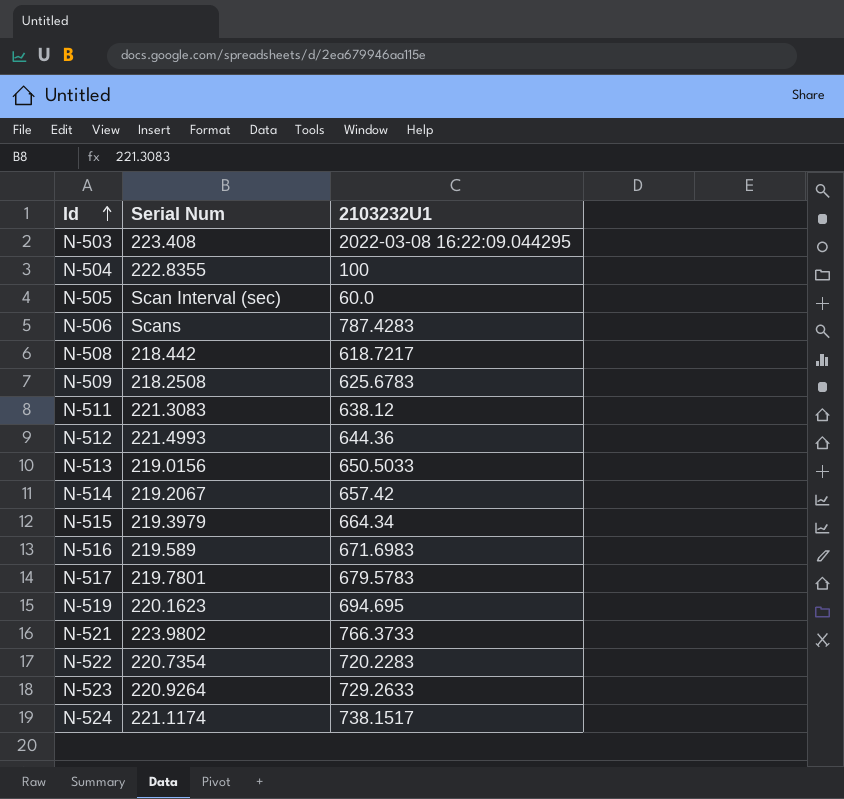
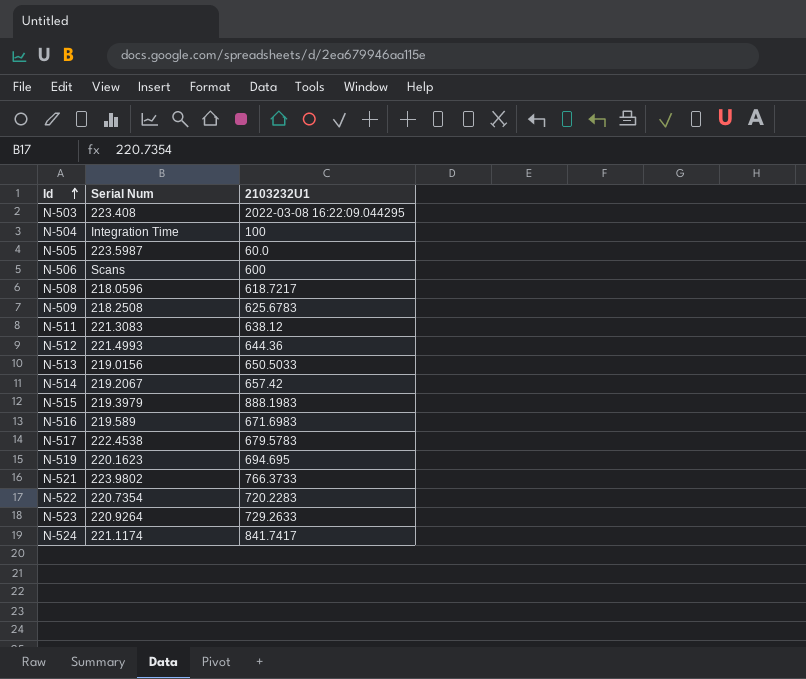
N-504 | Serial Num: 222.8355 -> Integration Time
N-505 | Serial Num: Scan Interval (sec) -> 223.5987
N-506 | 2103232U1: 787.4283 -> 600
N-508 | Serial Num: 218.442 -> 218.0596
N-515 | 2103232U1: 664.34 -> 888.1983
N-517 | Serial Num: 219.7801 -> 222.4538
N-524 | 2103232U1: 738.1517 -> 841.7417

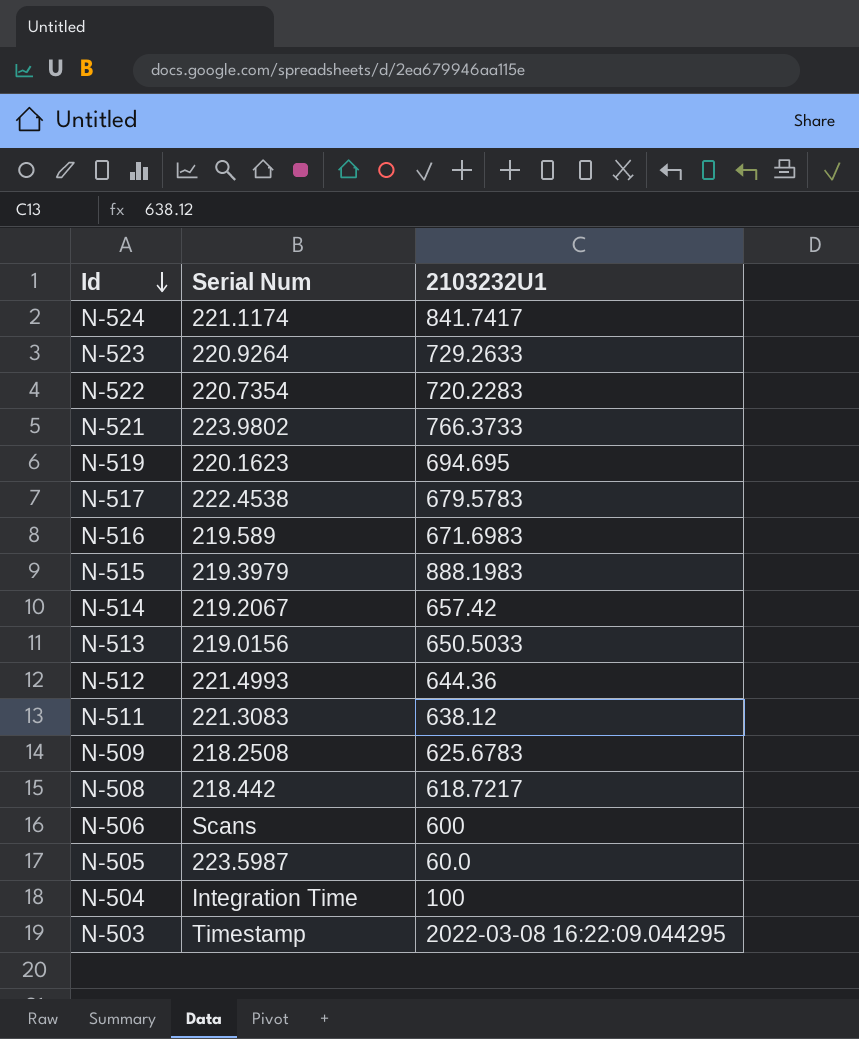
row order: Id ascending -> Id descending
N-508 | Serial Num: 218.0596 -> 218.442
N-503 | Serial Num: 223.408 -> Timestamp

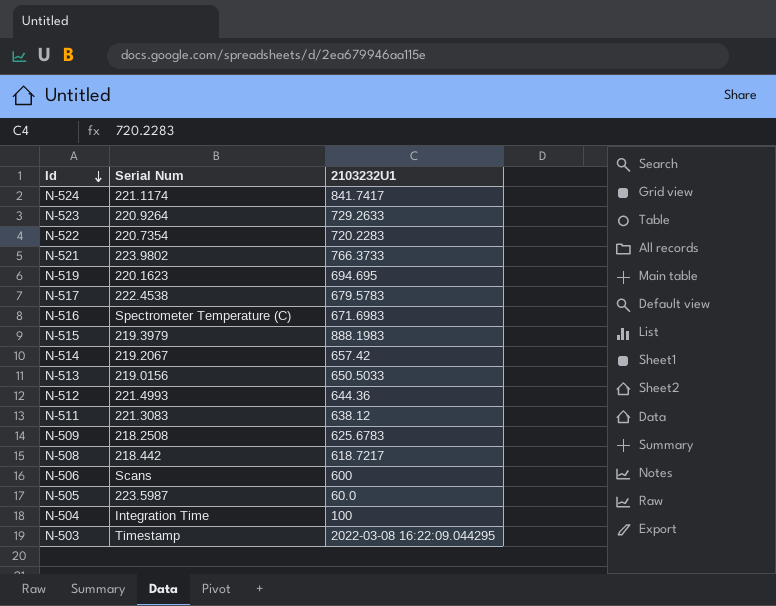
N-516 | Serial Num: 219.589 -> Spectrometer Temperature (C)

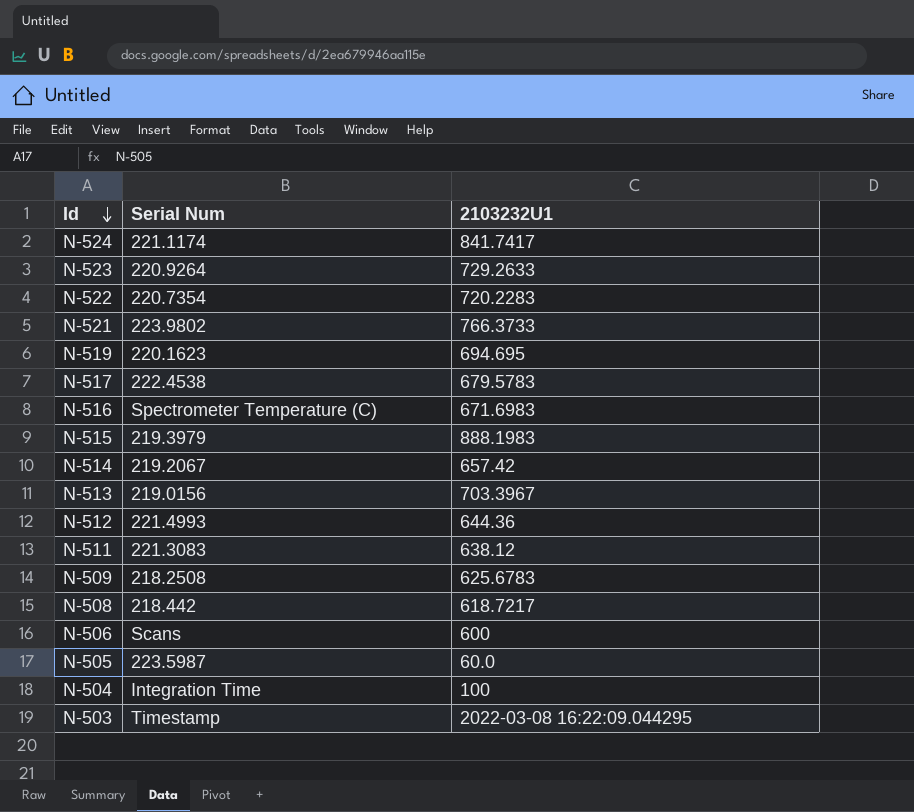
N-513 | 2103232U1: 650.5033 -> 703.3967

